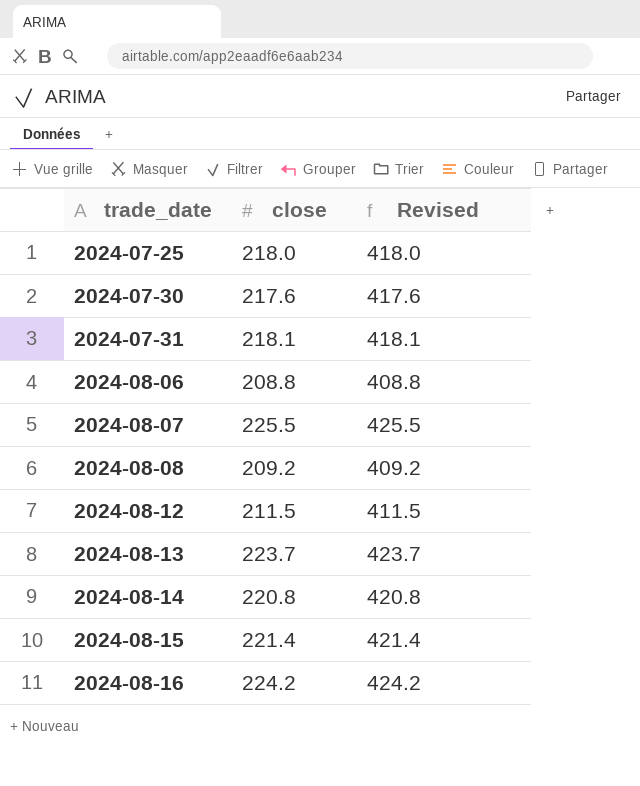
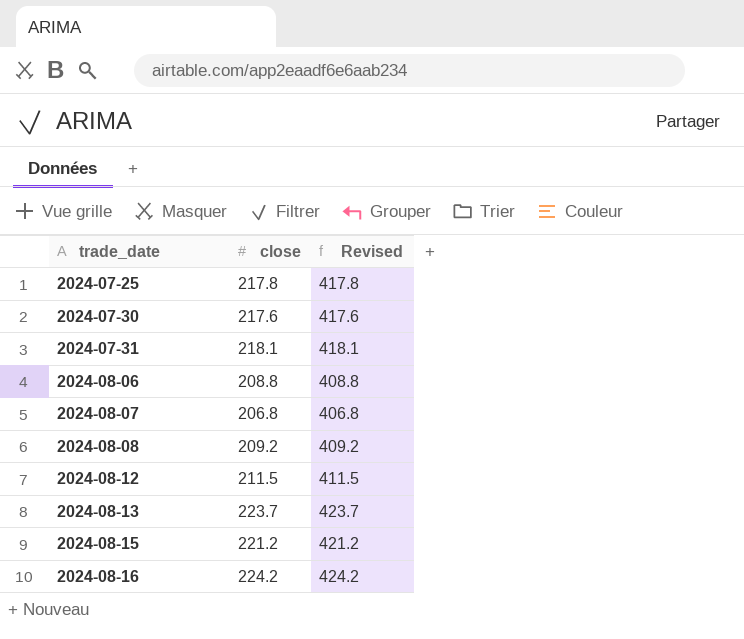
row 2024-08-14: 220.8 | 420.8 -> none
2024-07-25 | close: 218.0 -> 217.8
2024-07-25 | Revised: 418.0 -> 417.8
2024-08-07 | close: 225.5 -> 206.8
2024-08-07 | Revised: 425.5 -> 406.8
2024-08-15 | close: 221.4 -> 221.2
2024-08-15 | Revised: 421.4 -> 421.2

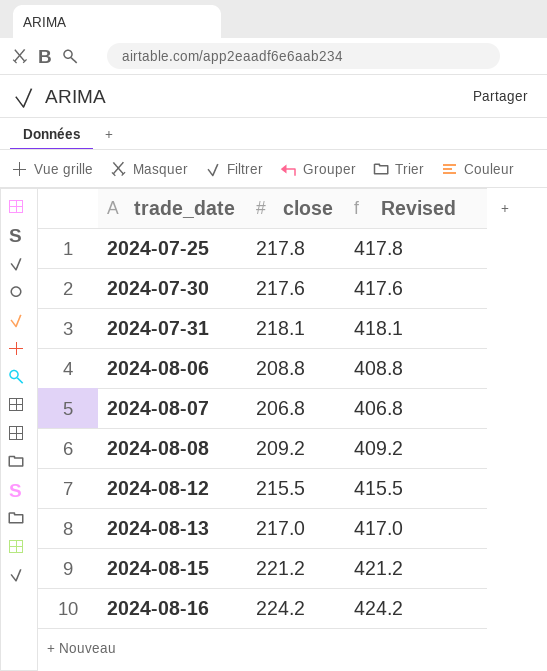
2024-08-12 | close: 211.5 -> 215.5
2024-08-12 | Revised: 411.5 -> 415.5
2024-08-13 | close: 223.7 -> 217.0
2024-08-13 | Revised: 423.7 -> 417.0

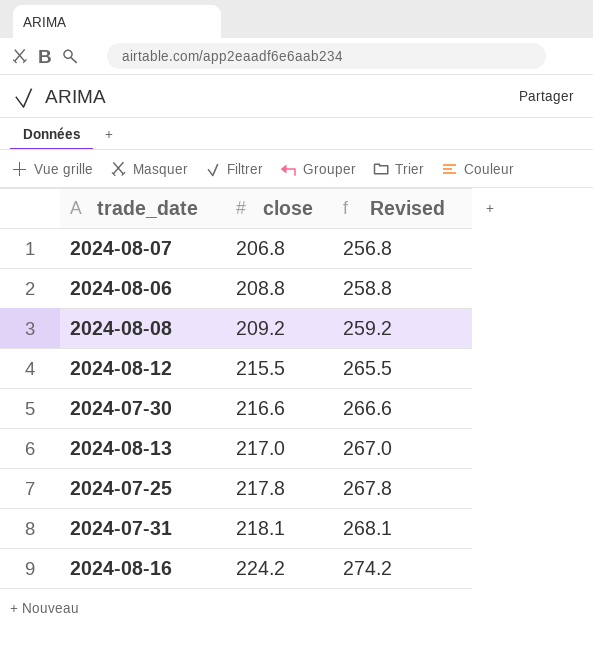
row order: trade_date ascending -> close ascending
column Revised | formula: [close] + 200 -> [close] + 50
row 2024-08-15: 221.2 | 421.2 -> none
2024-07-30 | close: 217.6 -> 216.6

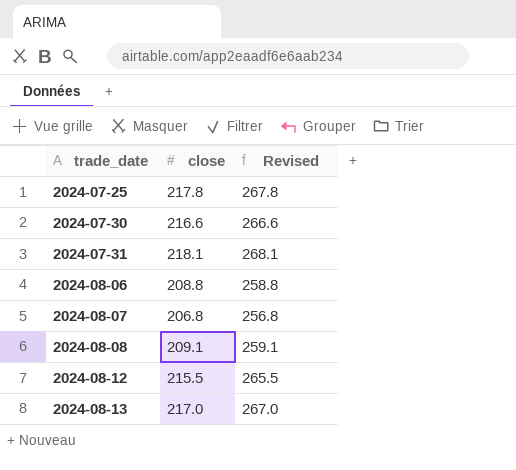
row order: close ascending -> trade_date ascending
row 2024-08-16: 224.2 | 274.2 -> none
2024-08-08 | close: 209.2 -> 209.1
2024-08-08 | Revised: 259.2 -> 259.1

